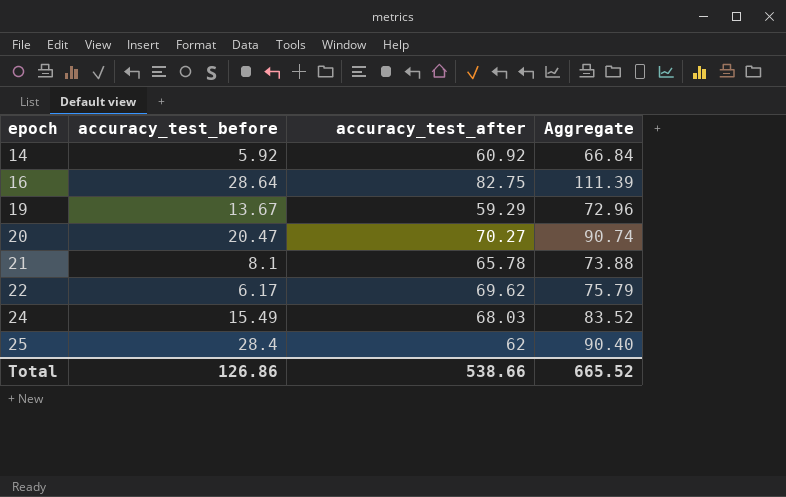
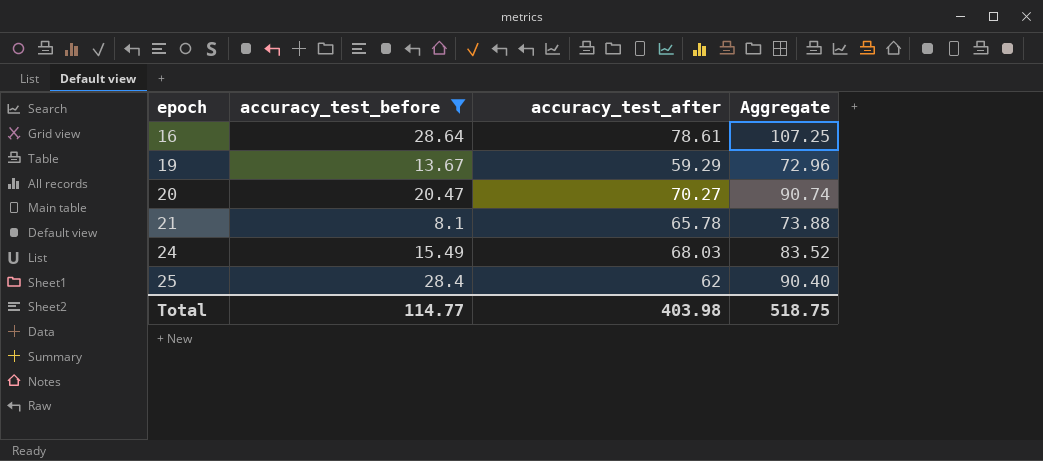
filter: none -> accuracy_test_before >= 8.1
16 | accuracy_test_after: 82.75 -> 78.61
16 | Aggregate: 111.39 -> 107.25
Total | accuracy_test_before: 126.86 -> 114.77
Total | accuracy_test_after: 538.66 -> 403.98
Total | Aggregate: 665.52 -> 518.75

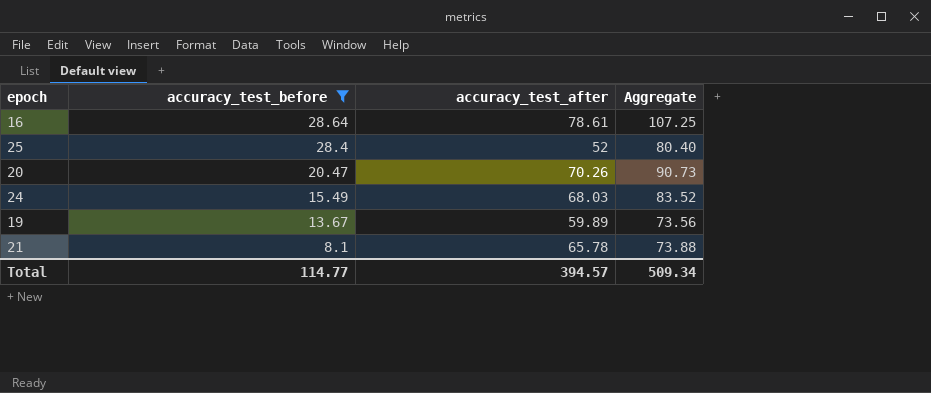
row order: epoch ascending -> accuracy_test_before descending
25 | accuracy_test_after: 62 -> 52
25 | Aggregate: 90.40 -> 80.40
20 | accuracy_test_after: 70.27 -> 70.26
20 | Aggregate: 90.74 -> 90.73
19 | accuracy_test_after: 59.29 -> 59.89
19 | Aggregate: 72.96 -> 73.56
Total | accuracy_test_after: 403.98 -> 394.57
Total | Aggregate: 518.75 -> 509.34

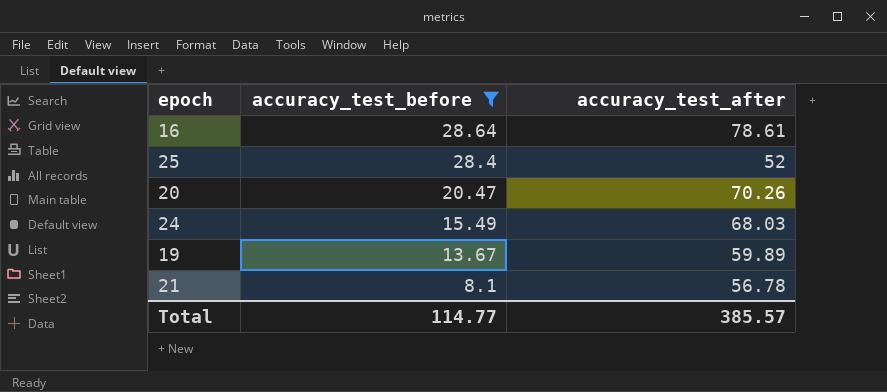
column Aggregate | formula: [accuracy_test_before] + [accuracy_test_after] -> none
21 | accuracy_test_after: 65.78 -> 56.78
Total | accuracy_test_after: 394.57 -> 385.57

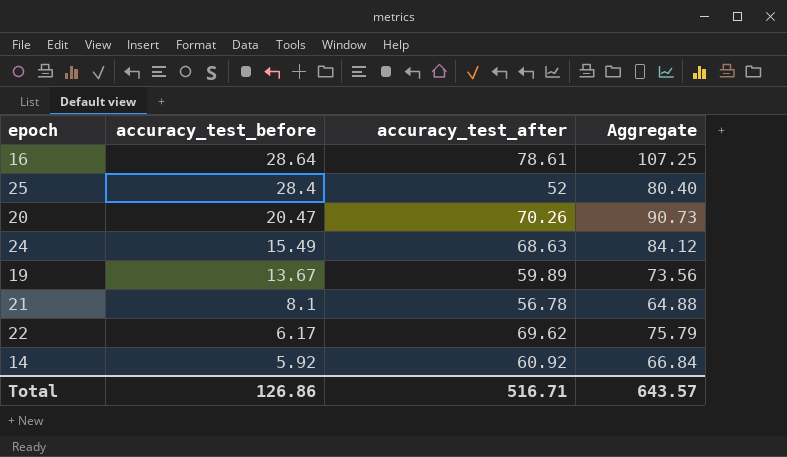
filter: accuracy_test_before >= 8.1 -> none
column Aggregate | formula: none -> [accuracy_test_before] + [accuracy_test_after]
24 | accuracy_test_after: 68.03 -> 68.63
Total | accuracy_test_before: 114.77 -> 126.86
Total | accuracy_test_after: 385.57 -> 516.71

